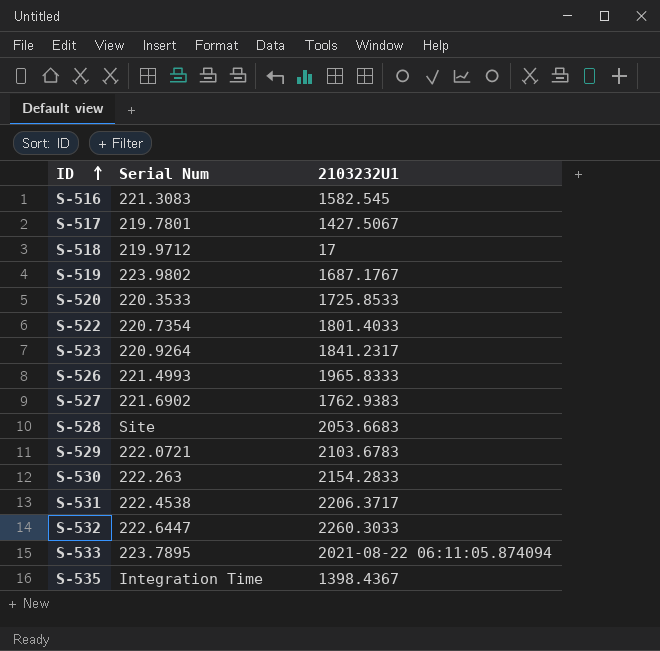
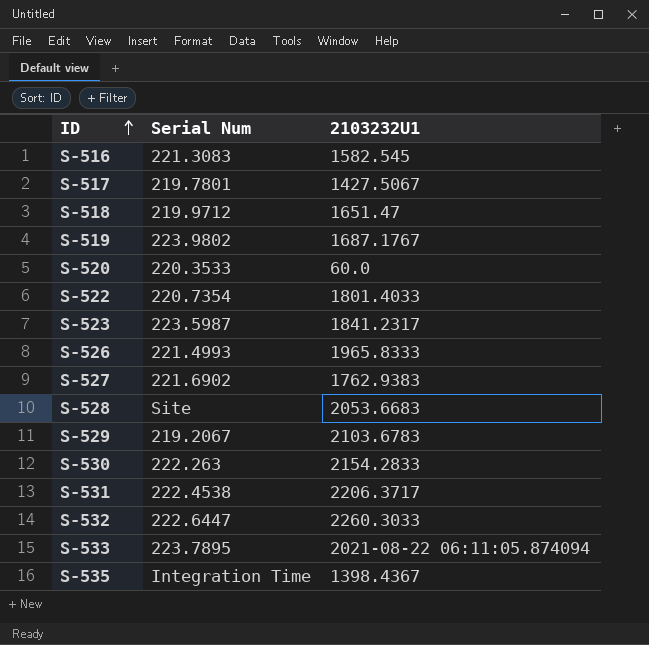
S-518 | 2103232U1: 17 -> 1651.47
S-520 | 2103232U1: 1725.8533 -> 60.0
S-523 | Serial Num: 220.9264 -> 223.5987
S-529 | Serial Num: 222.0721 -> 219.2067

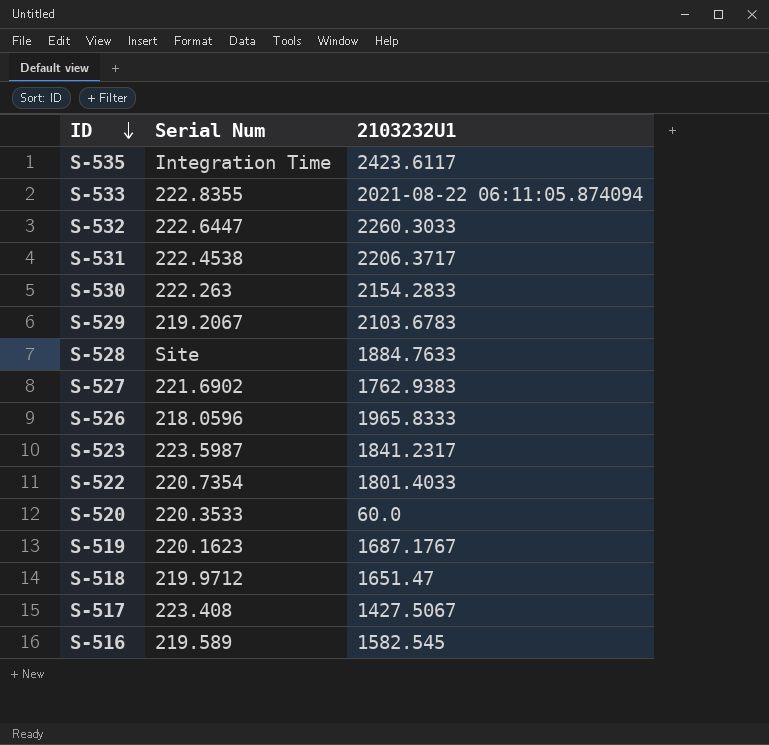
row order: ID ascending -> ID descending
S-535 | 2103232U1: 1398.4367 -> 2423.6117
S-533 | Serial Num: 223.7895 -> 222.8355
S-528 | 2103232U1: 2053.6683 -> 1884.7633
S-526 | Serial Num: 221.4993 -> 218.0596
S-519 | Serial Num: 223.9802 -> 220.1623
S-517 | Serial Num: 219.7801 -> 223.408
S-516 | Serial Num: 221.3083 -> 219.589

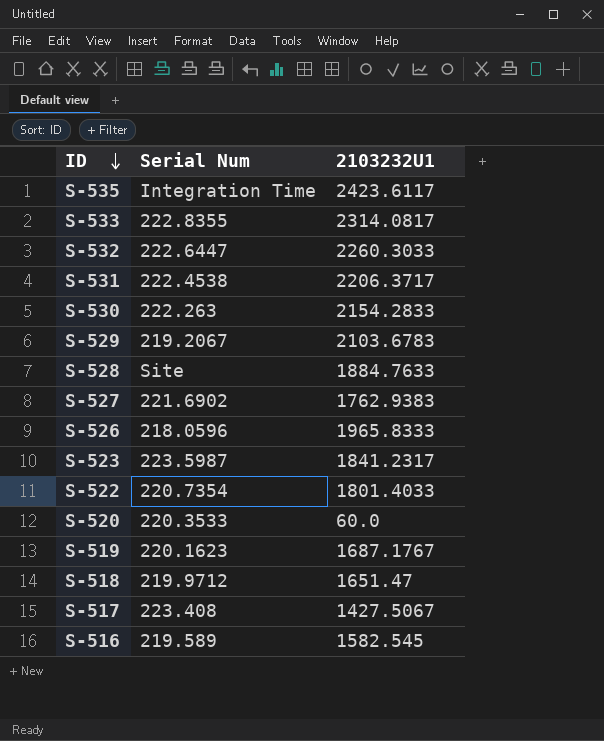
S-533 | 2103232U1: 2021-08-22 06:11:05.874094 -> 2314.0817

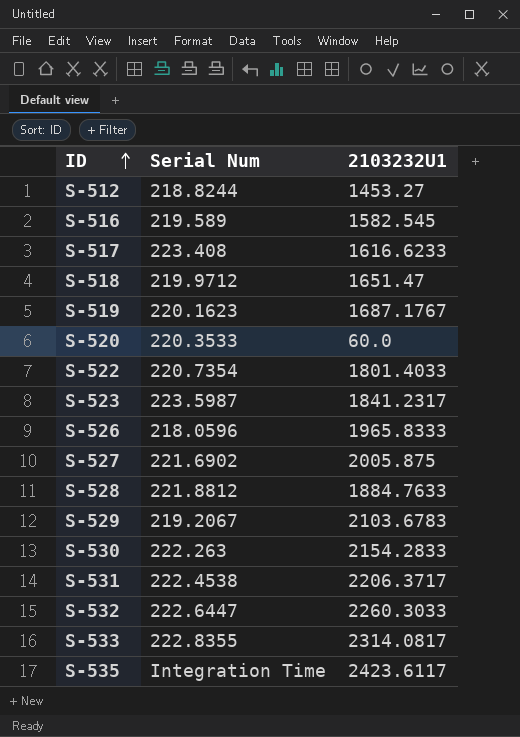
row order: ID descending -> ID ascending
row S-512: none -> 218.8244 | 1453.27
S-517 | 2103232U1: 1427.5067 -> 1616.6233
S-527 | 2103232U1: 1762.9383 -> 2005.875
S-528 | Serial Num: Site -> 221.8812

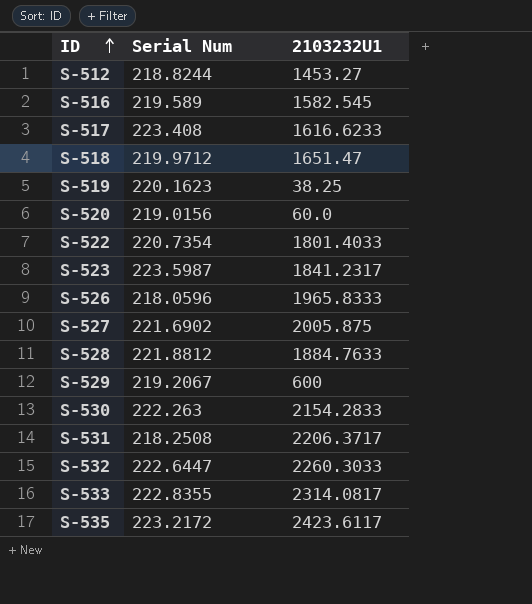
S-519 | 2103232U1: 1687.1767 -> 38.25
S-520 | Serial Num: 220.3533 -> 219.0156
S-529 | 2103232U1: 2103.6783 -> 600
S-531 | Serial Num: 222.4538 -> 218.2508
S-535 | Serial Num: Integration Time -> 223.2172

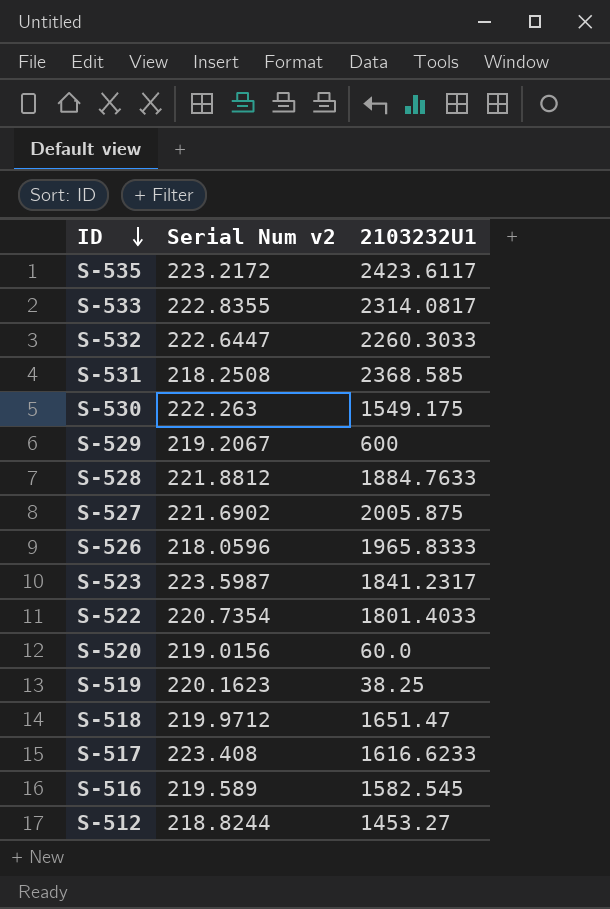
row order: ID ascending -> ID descending
column name: Serial Num -> Serial Num v2
S-531 | 2103232U1: 2206.3717 -> 2368.585
S-530 | 2103232U1: 2154.2833 -> 1549.175

